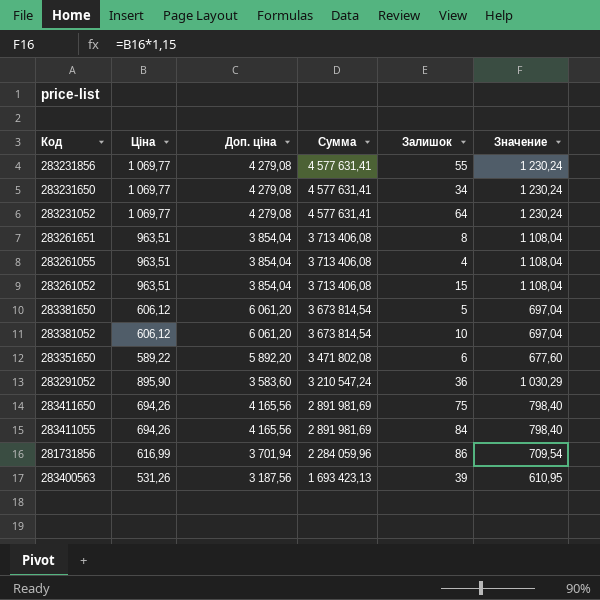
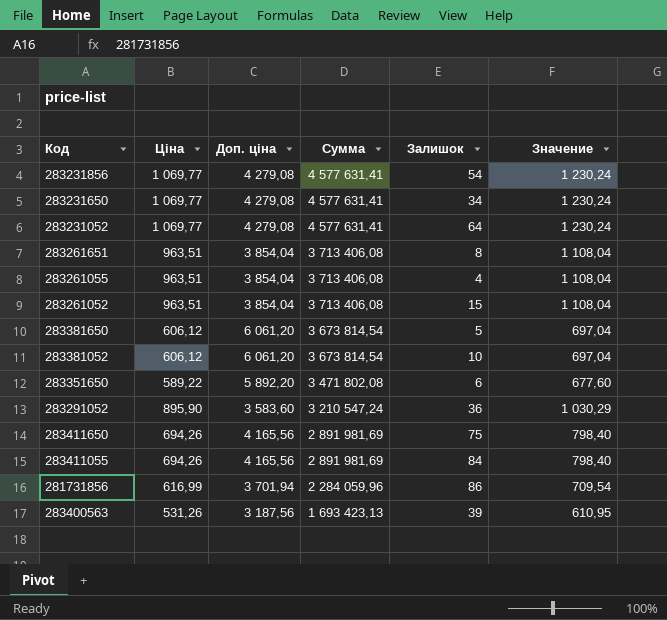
283231856 | Залишок: 55 -> 54

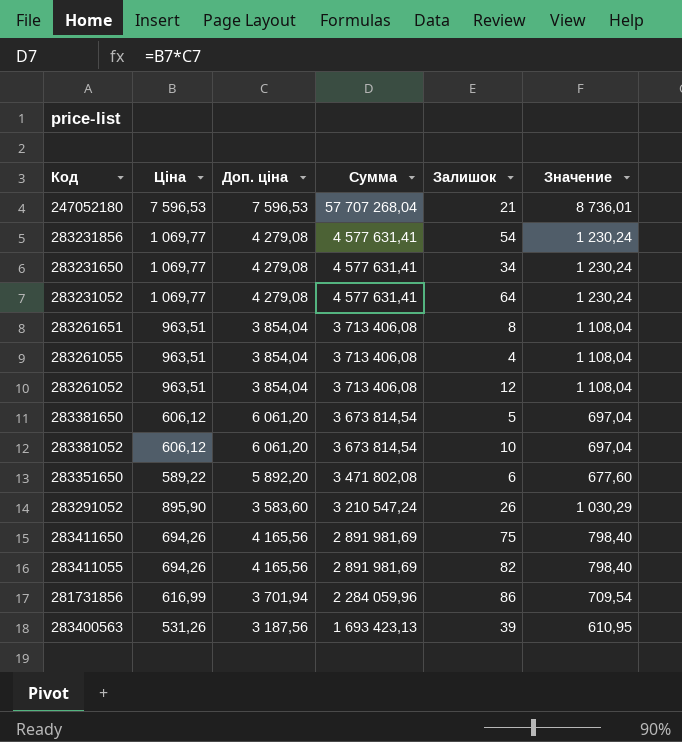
row 247052180: none -> 7 596,53 | 7 596,53 | 57 707 268,04 | 21 | 8 736,01
283261052 | Залишок: 15 -> 12
283291052 | Залишок: 36 -> 26
283411055 | Залишок: 84 -> 82

